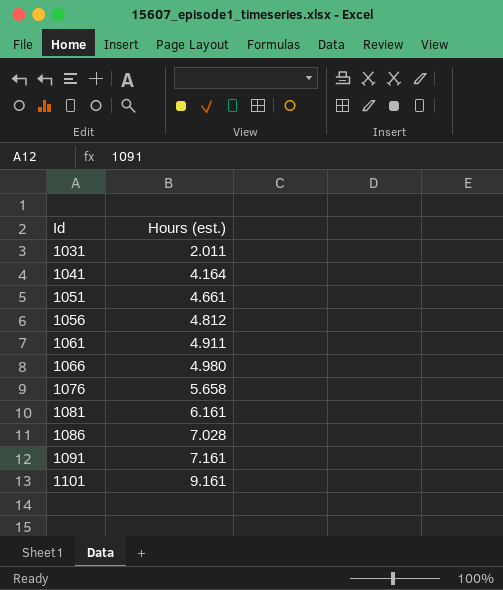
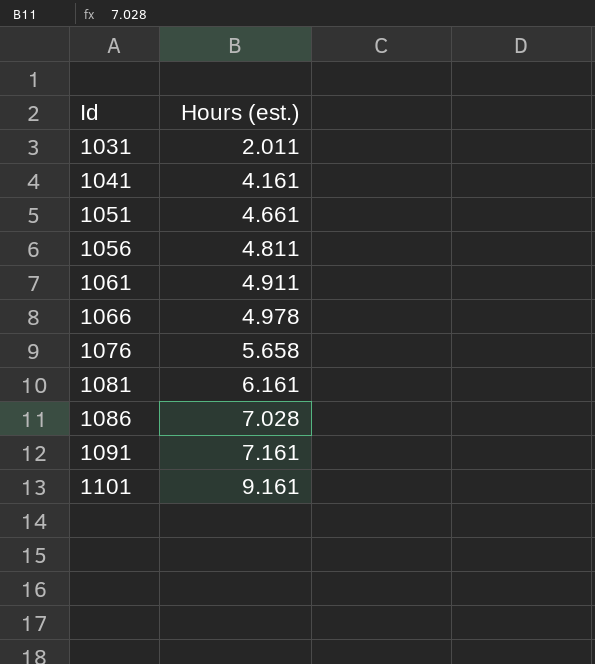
1041 | Hours (est.): 4.164 -> 4.161
1056 | Hours (est.): 4.812 -> 4.811
1066 | Hours (est.): 4.980 -> 4.978

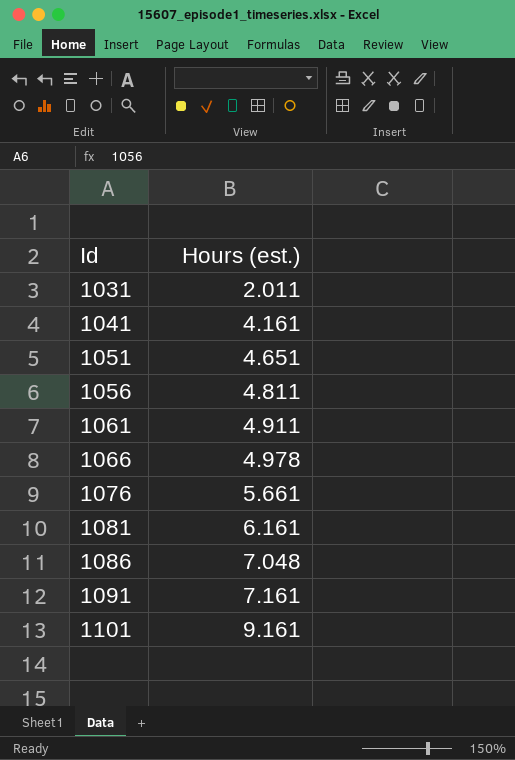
1051 | Hours (est.): 4.661 -> 4.651
1076 | Hours (est.): 5.658 -> 5.661
1086 | Hours (est.): 7.028 -> 7.048

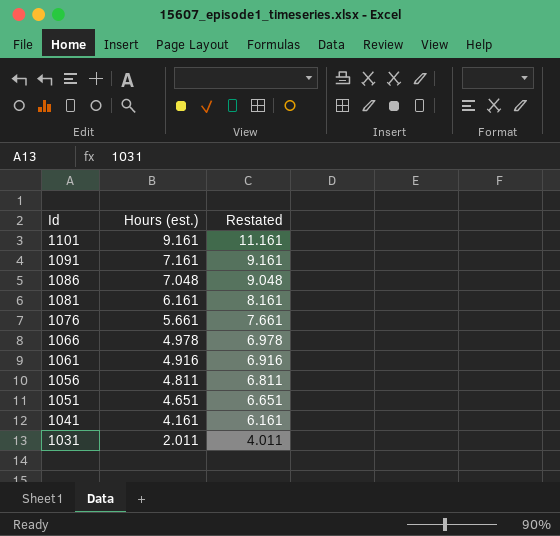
row order: Id ascending -> Id descending
column Restated | formula: none -> [Hours (est.)] + 2
1061 | Hours (est.): 4.911 -> 4.916

